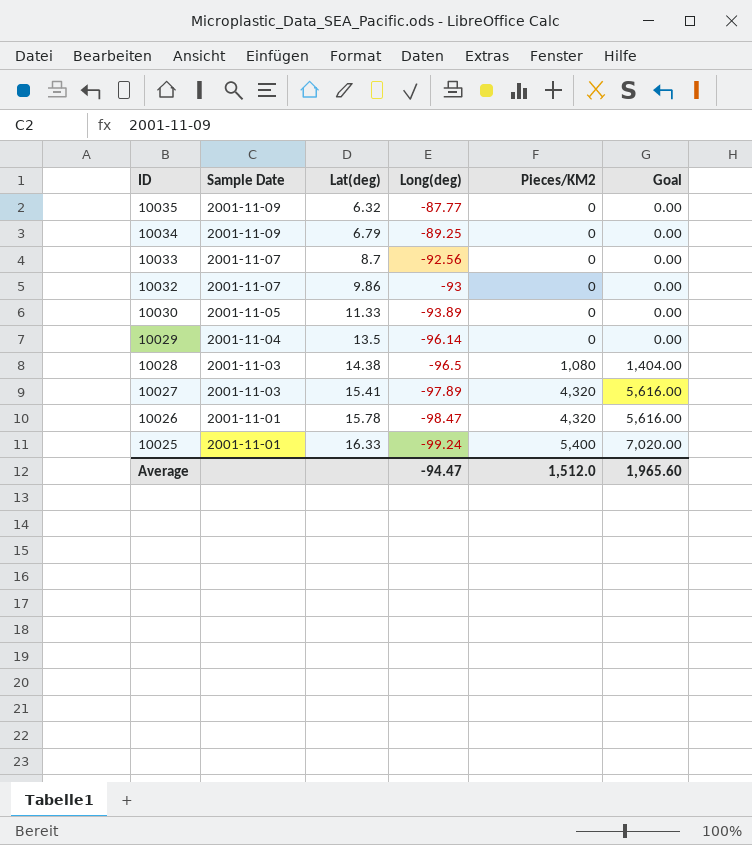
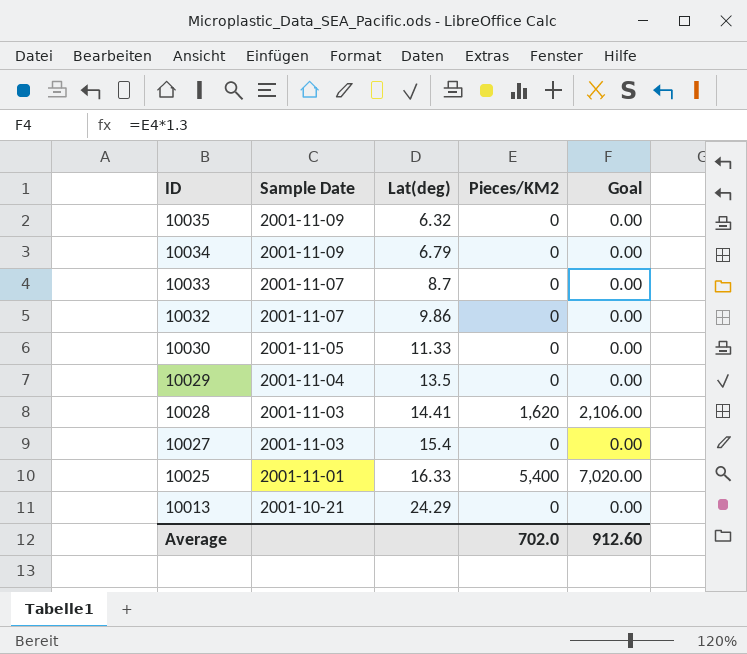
column Long(deg) | position: 4 -> none
row 10026: 2001-11-01 | 15.78 | -98.47 | 4,320 | 5,616.00 -> none
10028 | Lat(deg): 14.38 -> 14.41
10028 | Pieces/KM2: 1,080 -> 1,620
10028 | Goal: 1,404.00 -> 2,106.00
10027 | Lat(deg): 15.41 -> 15.4
10027 | Pieces/KM2: 4,320 -> 0
10027 | Goal: 5,616.00 -> 0.00
row 10013: none -> 2001-10-21 | 24.29 | 0 | 0.00
Average | Pieces/KM2: 1,512.0 -> 702.0
Average | Goal: 1,965.60 -> 912.60

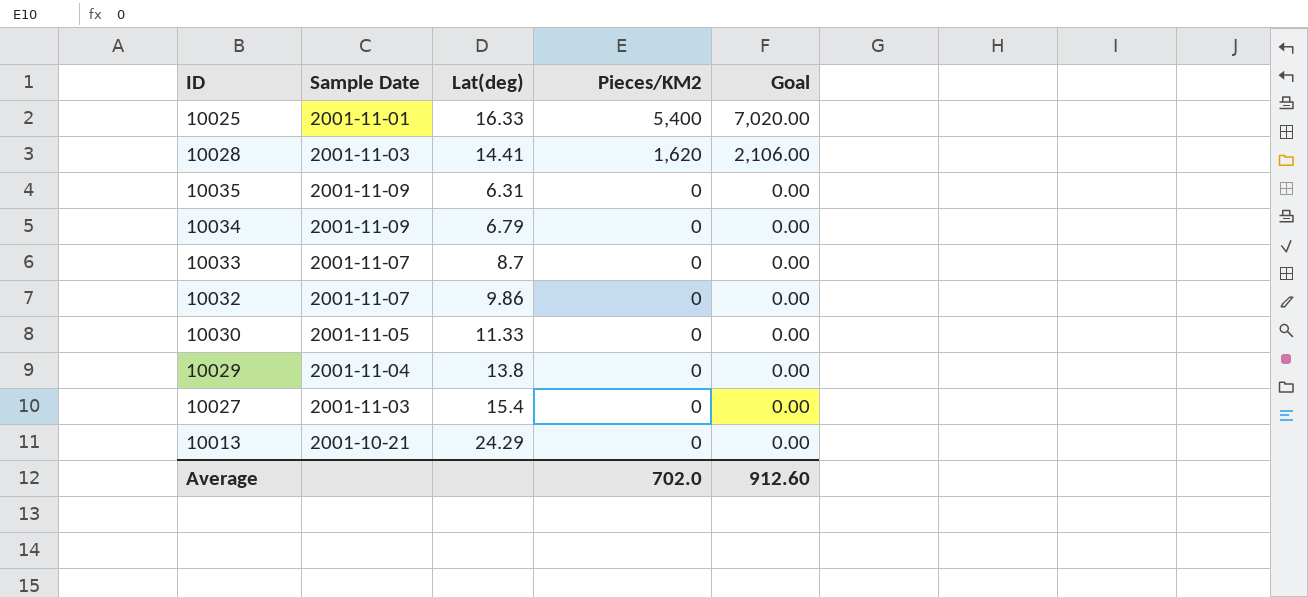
row order: ID descending -> Pieces/KM2 descending
10035 | Lat(deg): 6.32 -> 6.31
10029 | Lat(deg): 13.5 -> 13.8

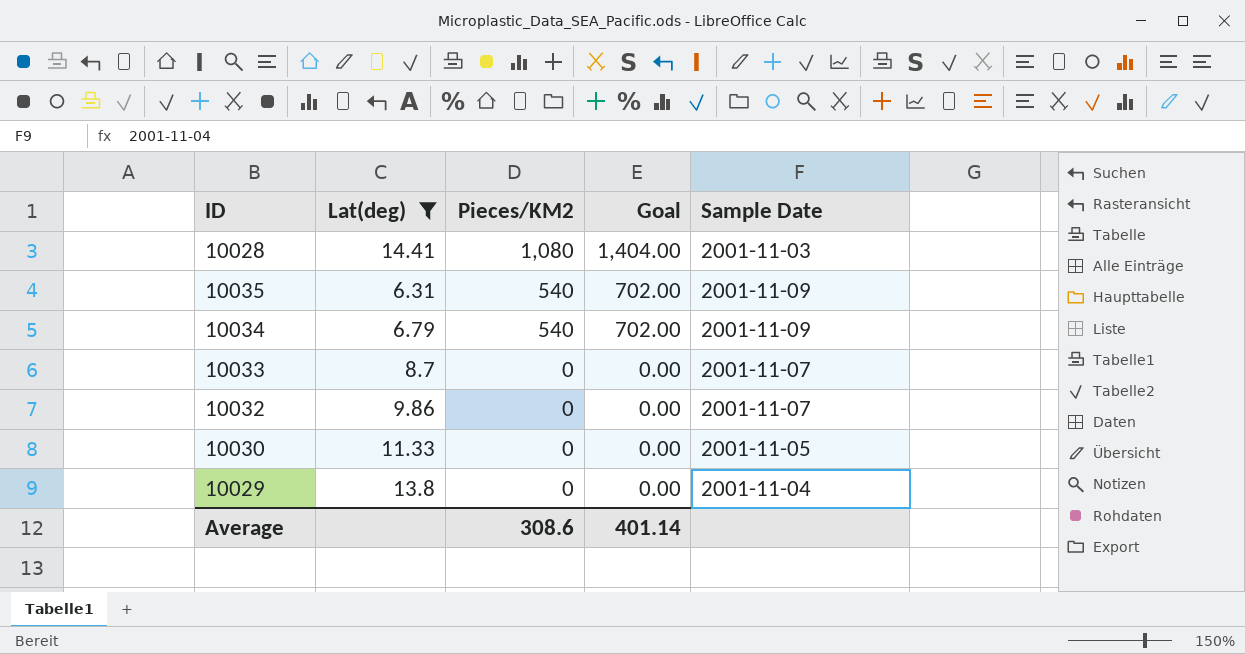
filter: none -> Lat(deg) <= 14.41
column Sample Date | position: 2 -> 5
10028 | Pieces/KM2: 1,620 -> 1,080
10028 | Goal: 2,106.00 -> 1,404.00
10035 | Pieces/KM2: 0 -> 540
10035 | Goal: 0.00 -> 702.00
10034 | Pieces/KM2: 0 -> 540
10034 | Goal: 0.00 -> 702.00
Average | Pieces/KM2: 702.0 -> 308.6
Average | Goal: 912.60 -> 401.14

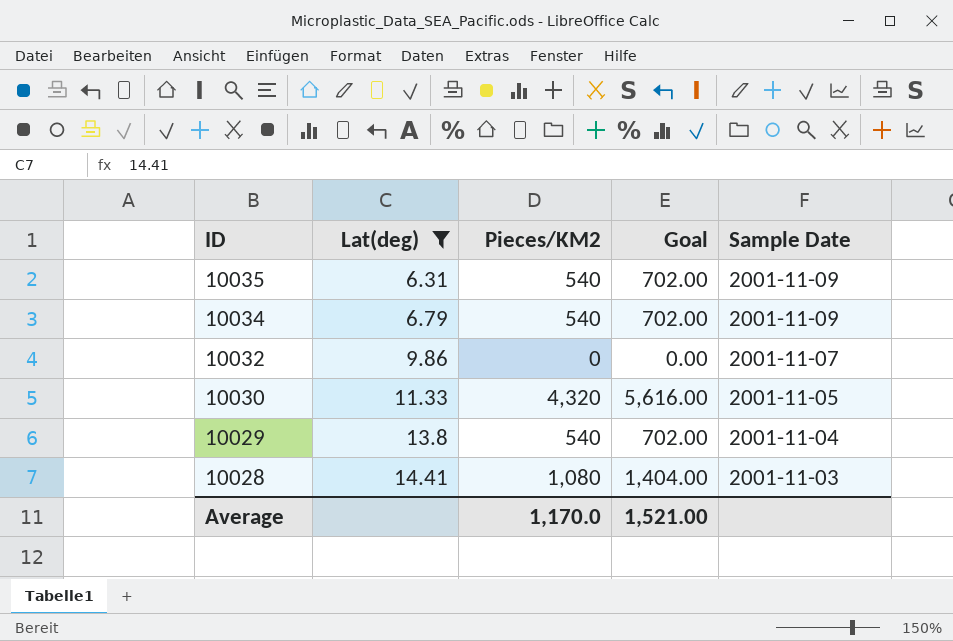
row order: Pieces/KM2 descending -> ID descending
row 10033: 8.7 | 0 | 0.00 | 2001-11-07 -> none
10030 | Pieces/KM2: 0 -> 4,320
10030 | Goal: 0.00 -> 5,616.00
10029 | Pieces/KM2: 0 -> 540
10029 | Goal: 0.00 -> 702.00
Average | Pieces/KM2: 308.6 -> 1,170.0
Average | Goal: 401.14 -> 1,521.00

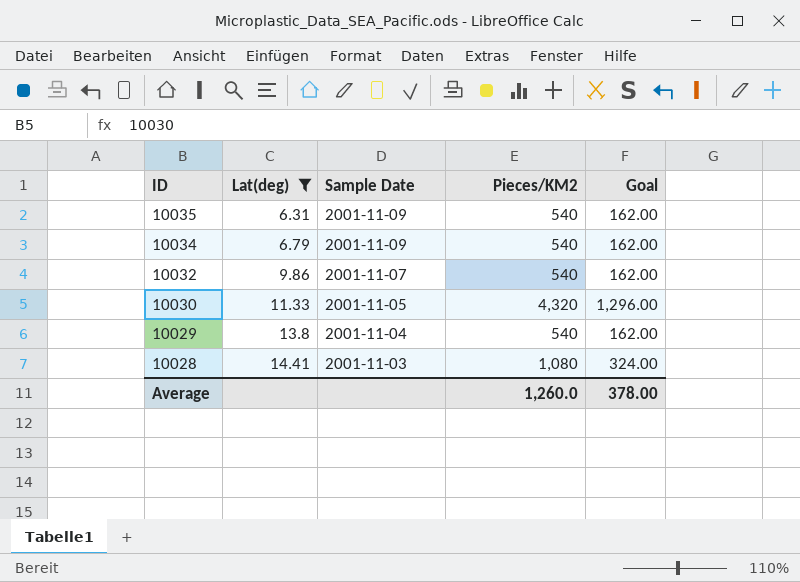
column Sample Date | position: 5 -> 3
column Goal | formula: [Pieces/KM2] * 1.3 -> [Pieces/KM2] * 0.3
10032 | Pieces/KM2: 0 -> 540
Average | Pieces/KM2: 1,170.0 -> 1,260.0
Average | Goal: 1,521.00 -> 378.00

